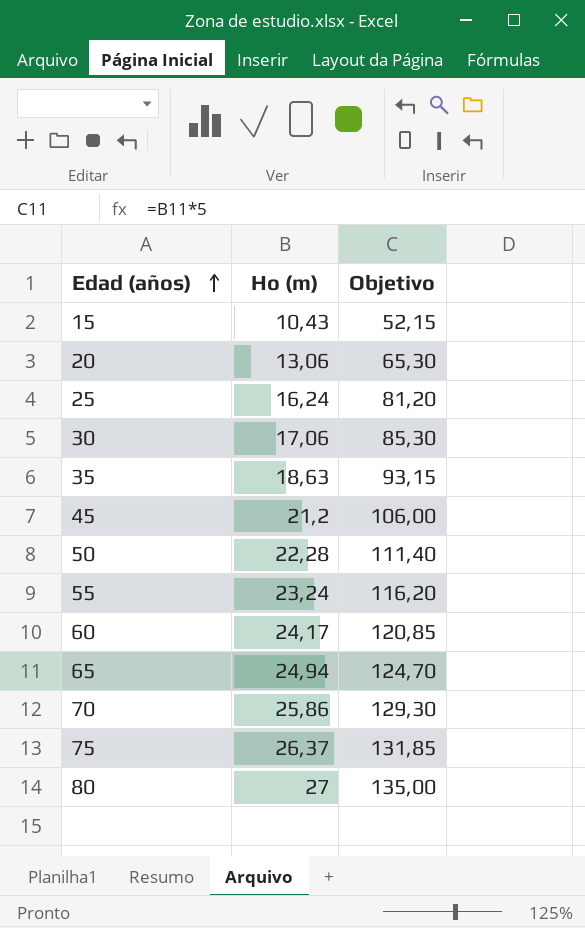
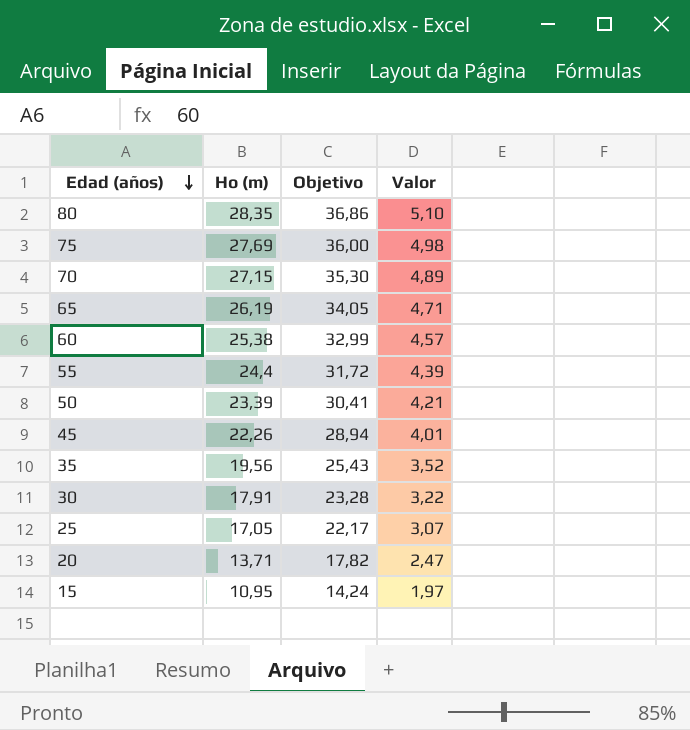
row order: Edad (años) ascending -> Edad (años) descending
column Objetivo | formula: [Ho (m)] * 5 -> [Ho (m)] * 1,3
column Valor | formula: none -> [Ho (m)] * 0,18
80 | Ho (m): 27 -> 28,35
75 | Ho (m): 26,37 -> 27,69
70 | Ho (m): 25,86 -> 27,15
65 | Ho (m): 24,94 -> 26,19
60 | Ho (m): 24,17 -> 25,38
55 | Ho (m): 23,24 -> 24,4
50 | Ho (m): 22,28 -> 23,39
45 | Ho (m): 21,2 -> 22,26
35 | Ho (m): 18,63 -> 19,56
30 | Ho (m): 17,06 -> 17,91
25 | Ho (m): 16,24 -> 17,05
20 | Ho (m): 13,06 -> 13,71
15 | Ho (m): 10,43 -> 10,95

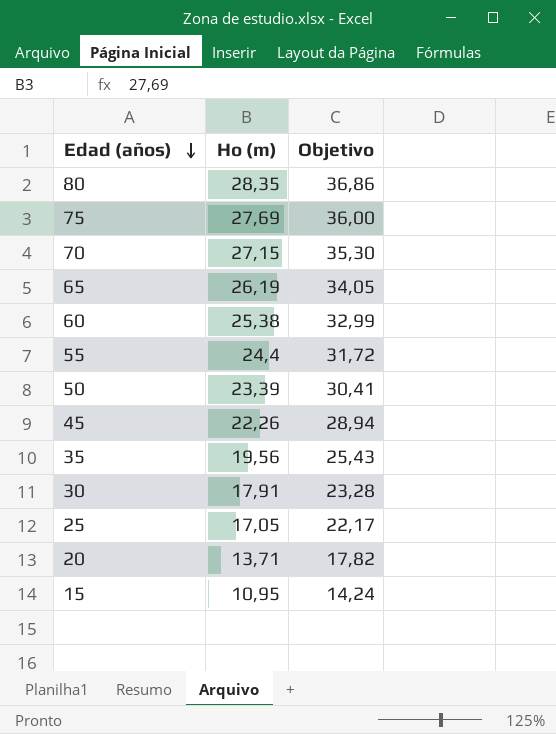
column Valor | formula: [Ho (m)] * 0,18 -> none

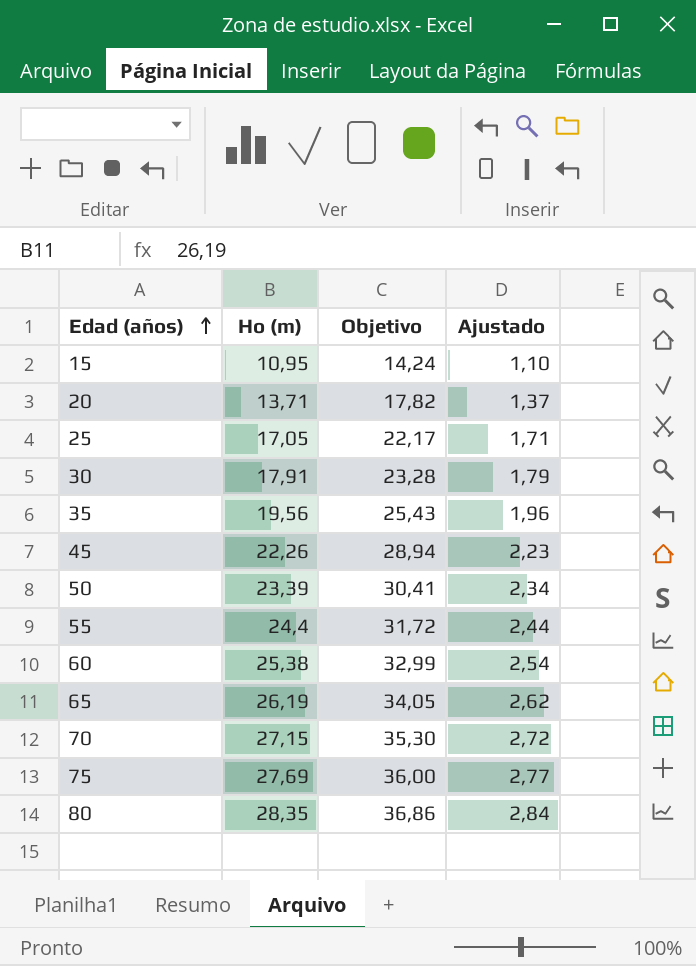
row order: Edad (años) descending -> Edad (años) ascending
column Ajustado | formula: none -> [Ho (m)] * 0,1

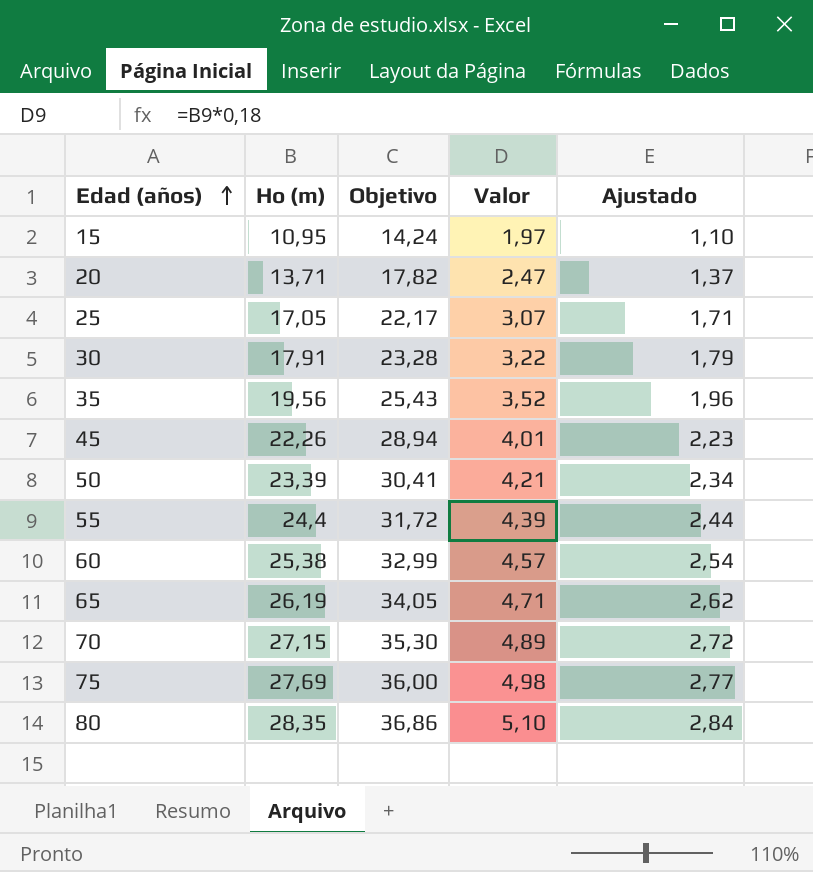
column Valor | formula: none -> [Ho (m)] * 0,18

